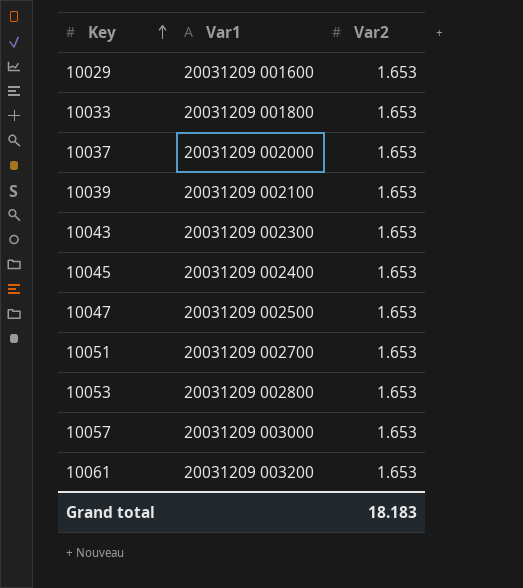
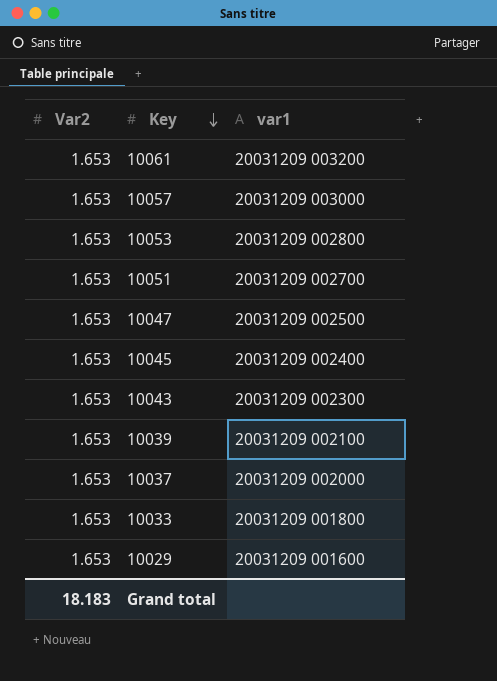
row order: Key ascending -> Key descending
column Var2 | position: 3 -> 1
column name: Var1 -> var1

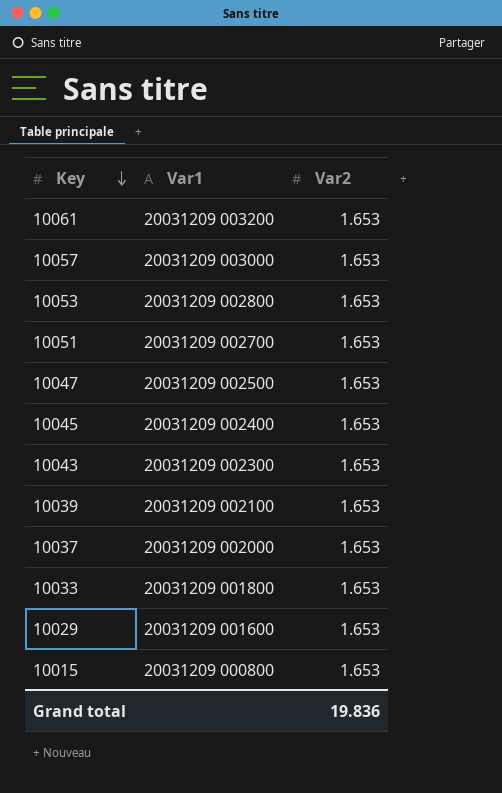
column name: var1 -> Var1
column Var2 | position: 1 -> 3
row 10015: none -> 20031209 000800 | 1.653
Grand total | Var2: 18.183 -> 19.836

